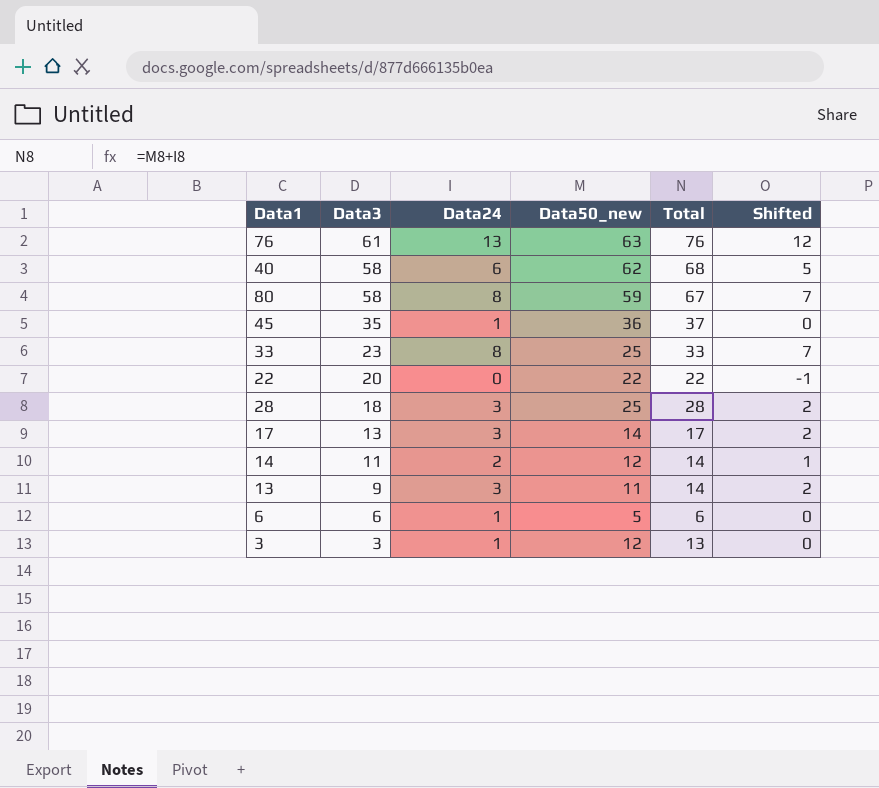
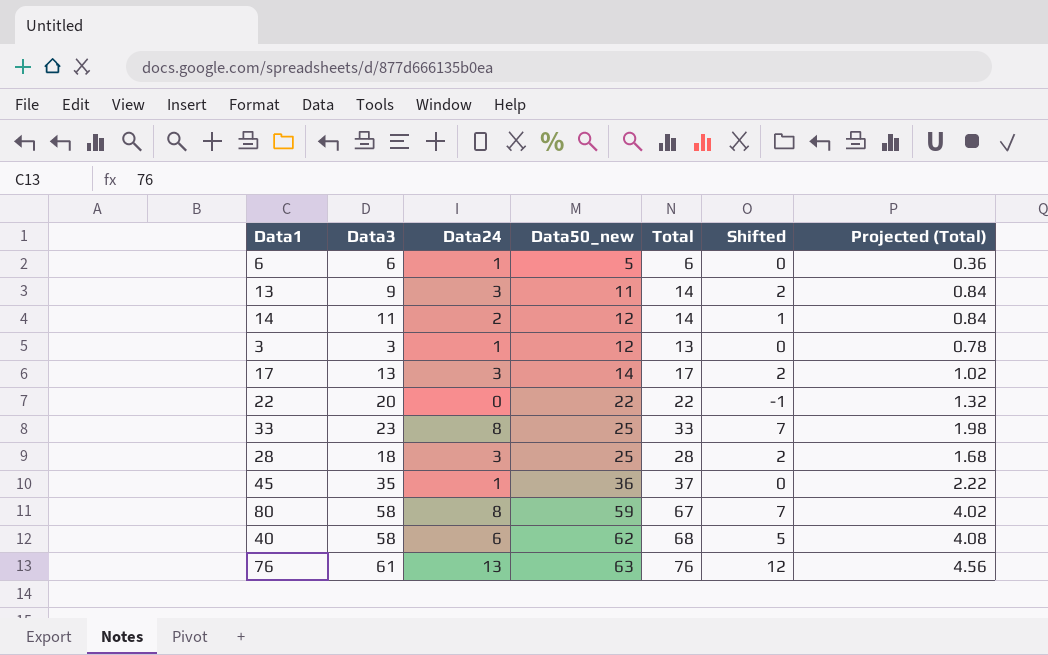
row order: Data3 descending -> Data50_new ascending
column Projected (Total) | formula: none -> [Total] * 0.06

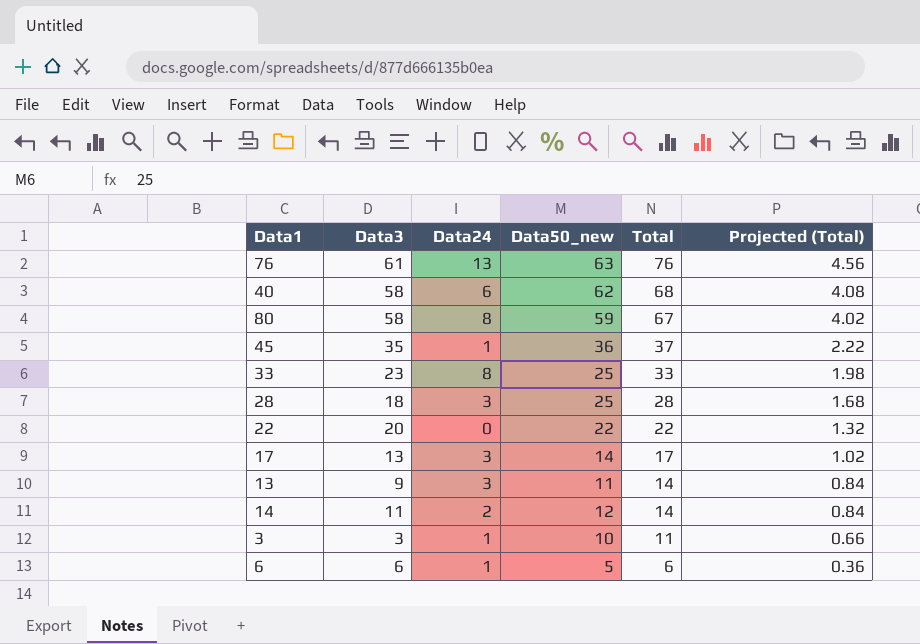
row order: Data50_new ascending -> Total descending
column Shifted | formula: [Data24] - 1 -> none
3 | Data50_new: 12 -> 10
3 | Total: 13 -> 11
3 | Projected (Total): 0.78 -> 0.66

